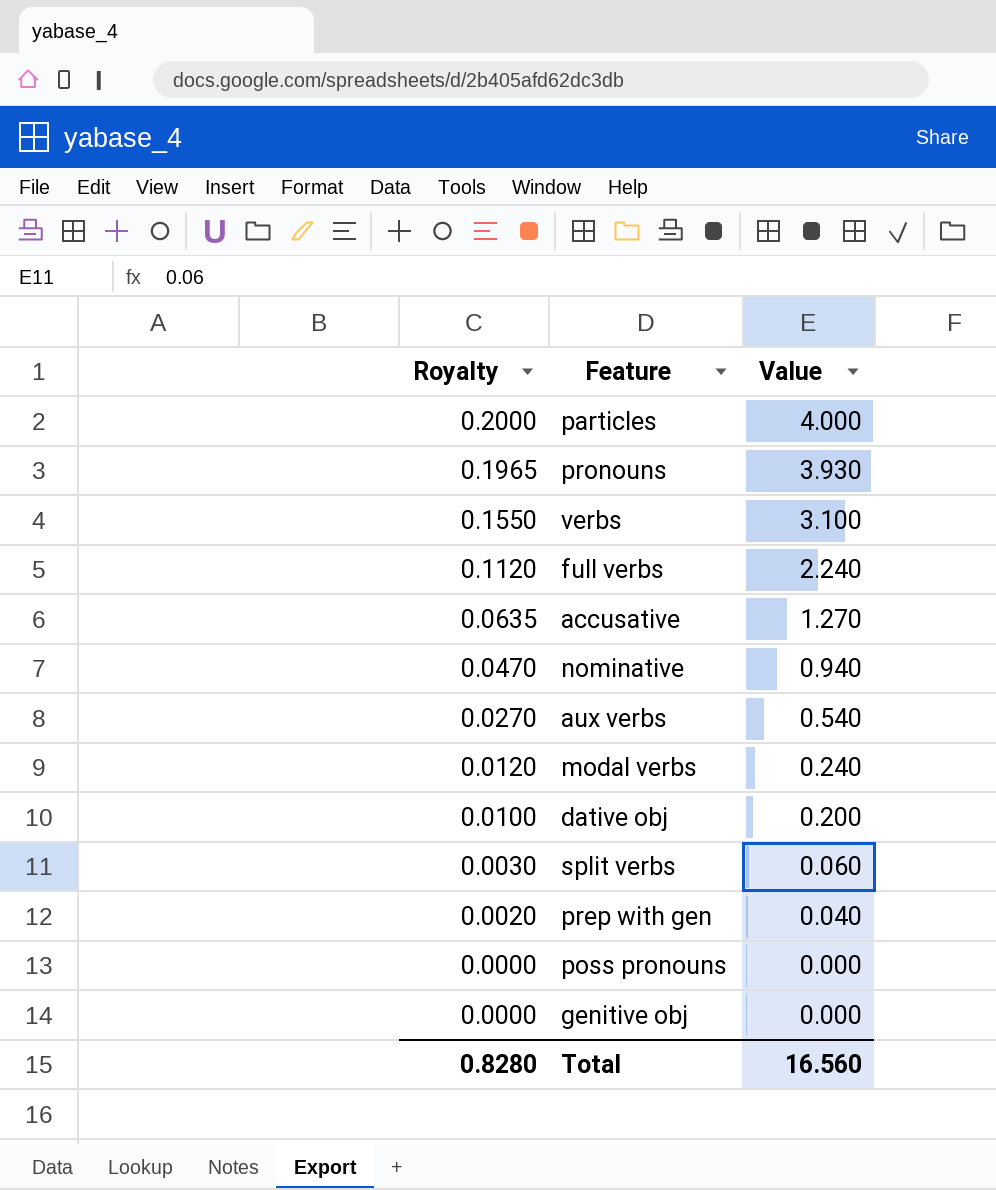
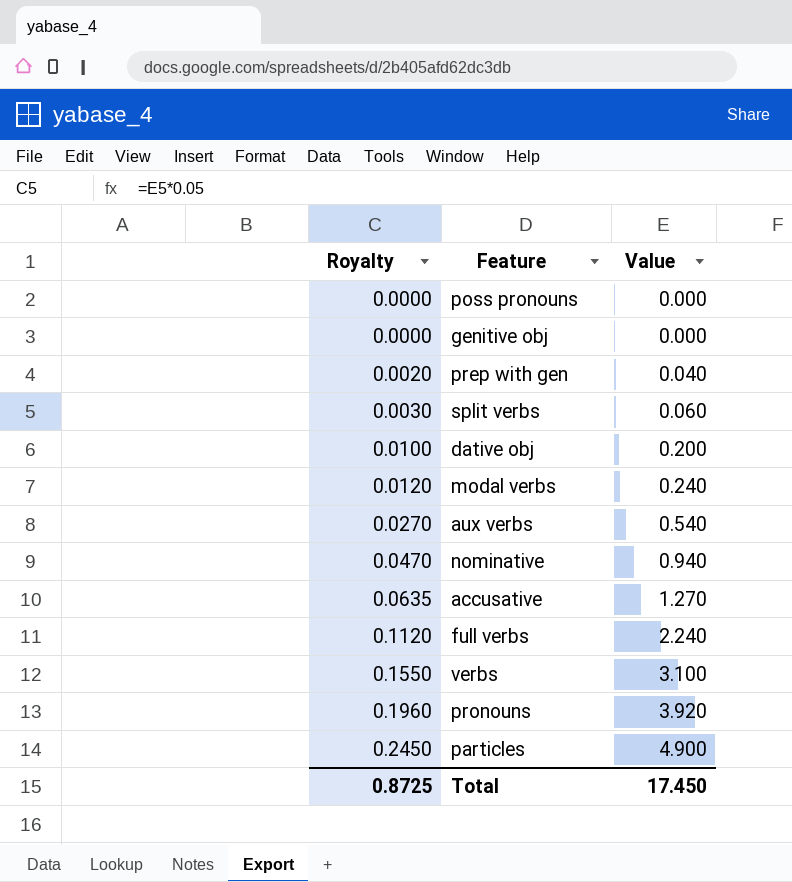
row order: Royalty descending -> Royalty ascending
pronouns | Royalty: 0.1965 -> 0.1960
pronouns | Value: 3.930 -> 3.920
particles | Royalty: 0.2000 -> 0.2450
particles | Value: 4.000 -> 4.900
Total | Royalty: 0.8280 -> 0.8725
Total | Value: 16.560 -> 17.450

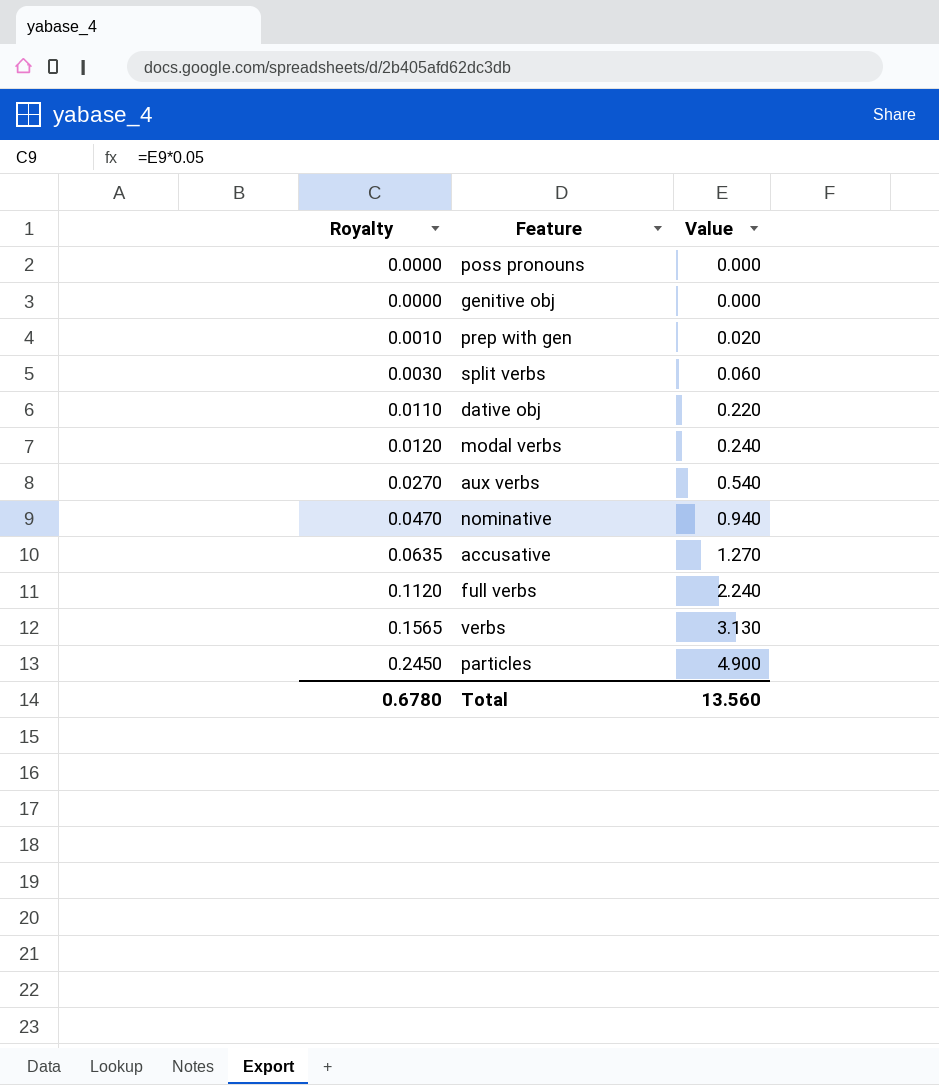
row pronouns: 0.1960 | 3.920 -> none
prep with gen | Royalty: 0.0020 -> 0.0010
prep with gen | Value: 0.040 -> 0.020
dative obj | Royalty: 0.0100 -> 0.0110
dative obj | Value: 0.200 -> 0.220
verbs | Royalty: 0.1550 -> 0.1565
verbs | Value: 3.100 -> 3.130
Total | Royalty: 0.8725 -> 0.6780
Total | Value: 17.450 -> 13.560

